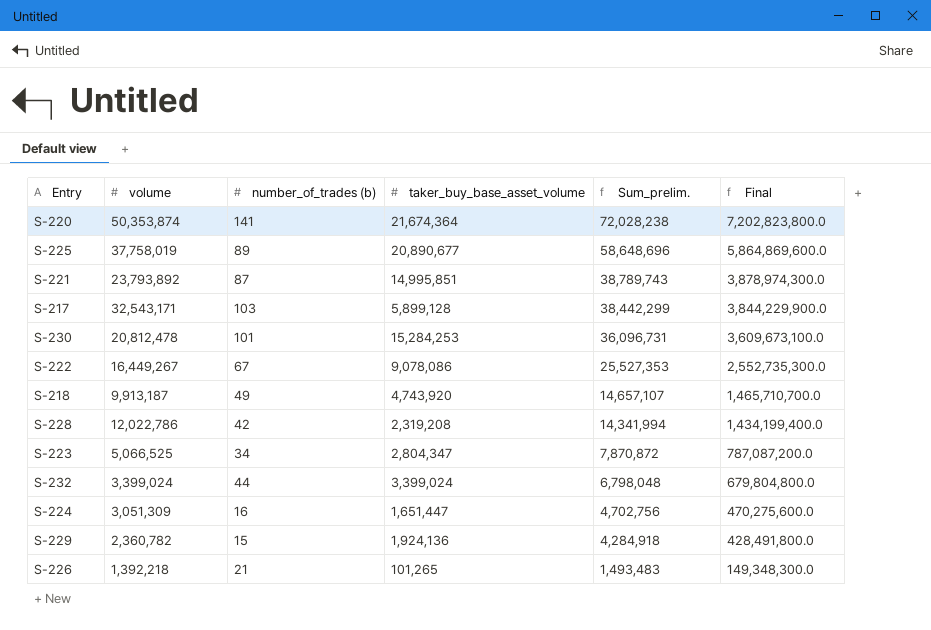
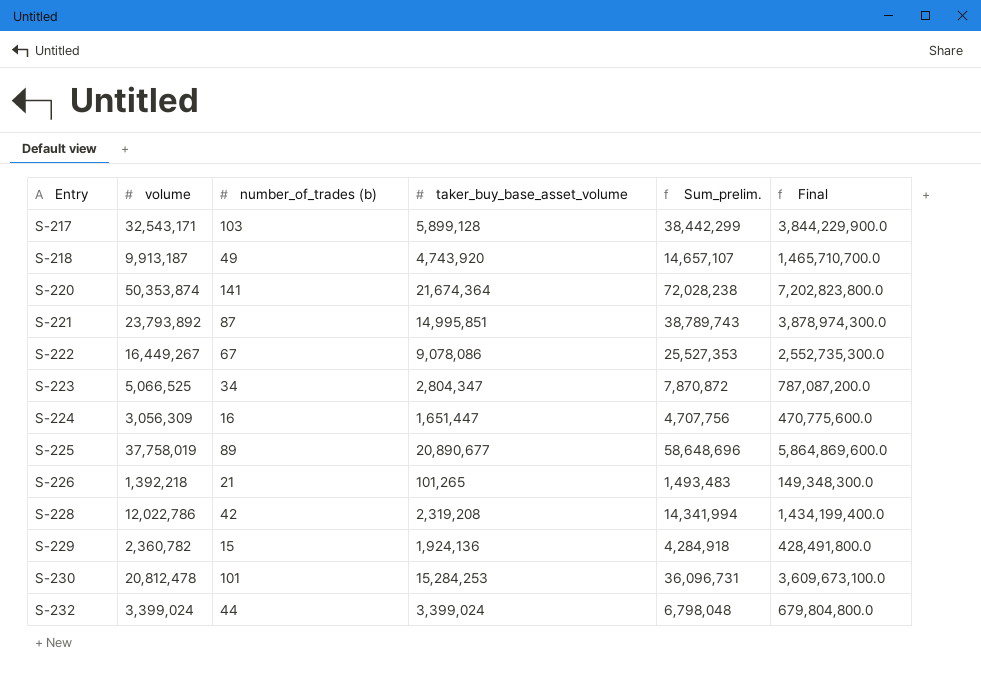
row order: Sum_prelim. descending -> Entry ascending
S-224 | volume: 3,051,309 -> 3,056,309
S-224 | Sum_prelim.: 4,702,756 -> 4,707,756
S-224 | Final: 470,275,600.0 -> 470,775,600.0

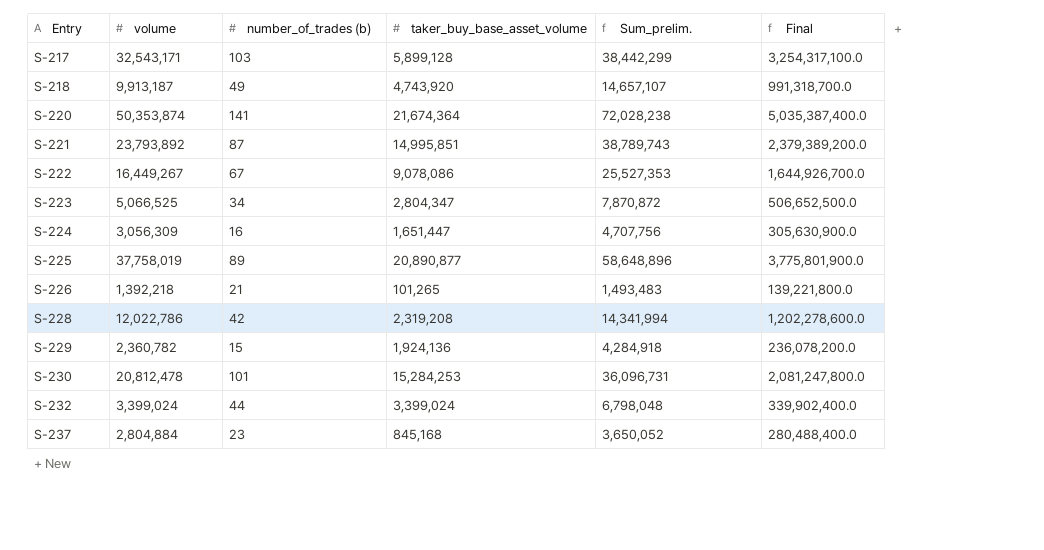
column Final | formula: [Sum_prelim.] * 100 -> [volume] * 100
S-225 | taker_buy_base_asset_volume: 20,890,677 -> 20,890,877
S-225 | Sum_prelim.: 58,648,696 -> 58,648,896
row S-237: none -> 2,804,884 | 23 | 845,168 | 3,650,052 | 280,488,400.0

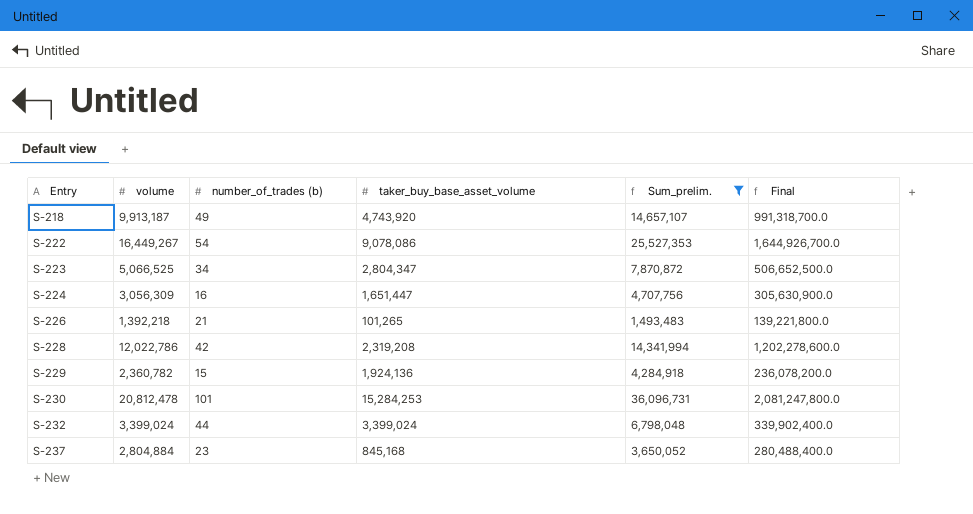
filter: none -> Sum_prelim. <= 36,096,731
S-222 | number_of_trades (b): 67 -> 54

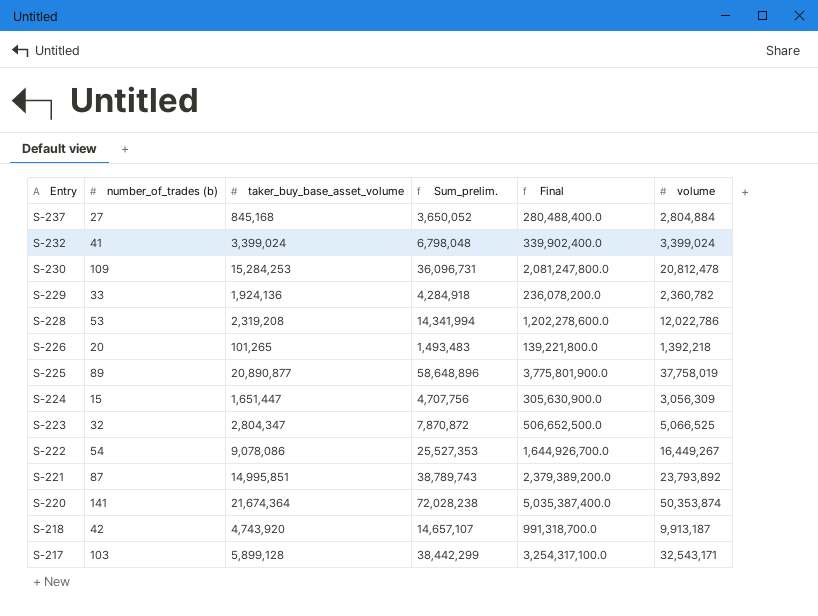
filter: Sum_prelim. <= 36,096,731 -> none
row order: Entry ascending -> Entry descending
column volume | position: 2 -> 6
S-237 | number_of_trades (b): 23 -> 27
S-232 | number_of_trades (b): 44 -> 41
S-230 | number_of_trades (b): 101 -> 109
S-229 | number_of_trades (b): 15 -> 33
S-228 | number_of_trades (b): 42 -> 53
S-226 | number_of_trades (b): 21 -> 20
S-224 | number_of_trades (b): 16 -> 15
S-223 | number_of_trades (b): 34 -> 32
S-218 | number_of_trades (b): 49 -> 42

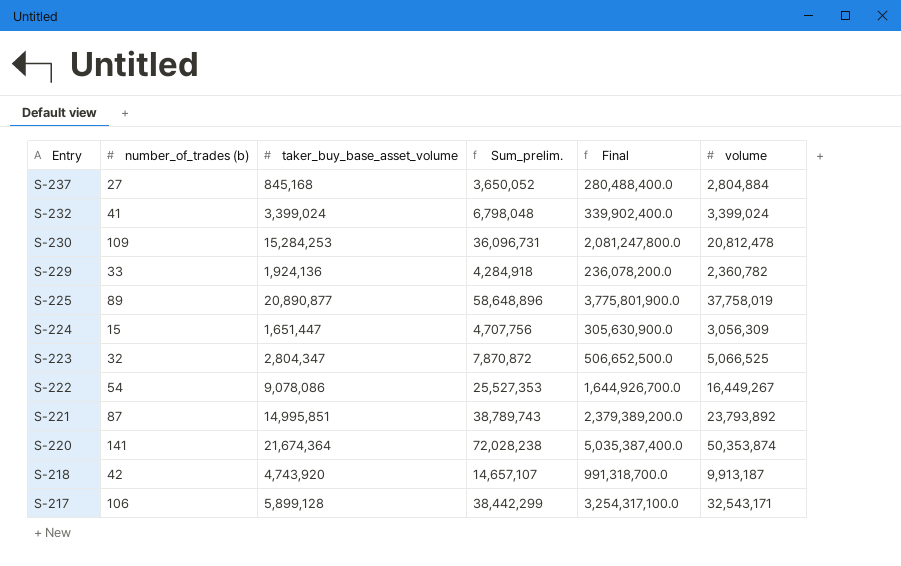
row S-228: 53 | 2,319,208 | 14,341,994 | 1,202,278,600.0 | 12,022,786 -> none
row S-226: 20 | 101,265 | 1,493,483 | 139,221,800.0 | 1,392,218 -> none
S-217 | number_of_trades (b): 103 -> 106

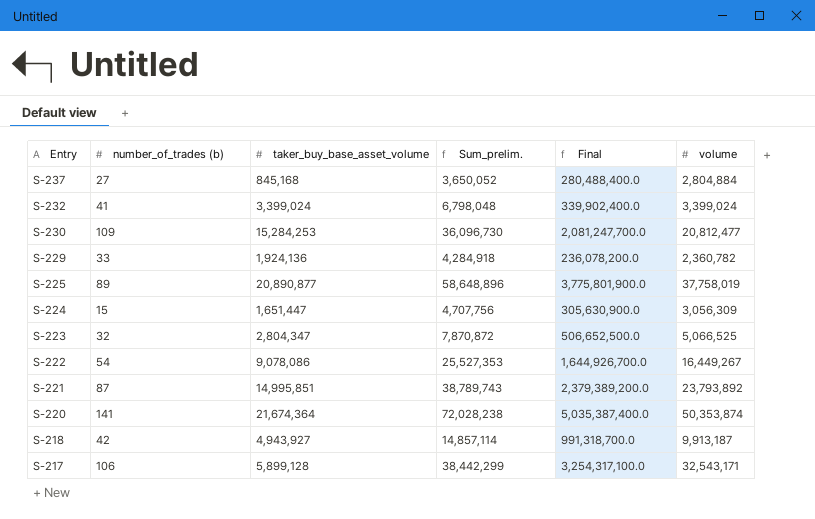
S-230 | Sum_prelim.: 36,096,731 -> 36,096,730
S-230 | Final: 2,081,247,800.0 -> 2,081,247,700.0
S-230 | volume: 20,812,478 -> 20,812,477
S-218 | taker_buy_base_asset_volume: 4,743,920 -> 4,943,927
S-218 | Sum_prelim.: 14,657,107 -> 14,857,114

